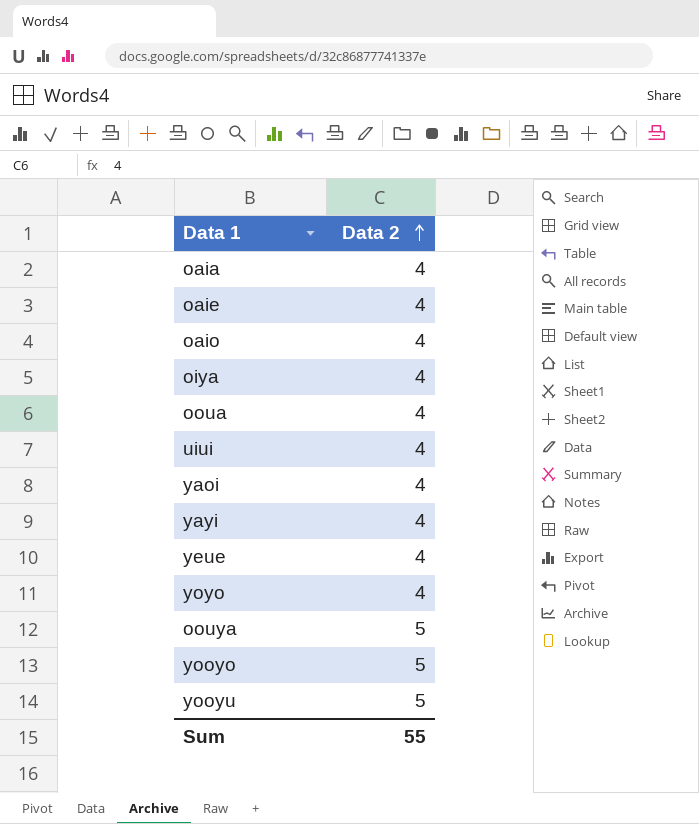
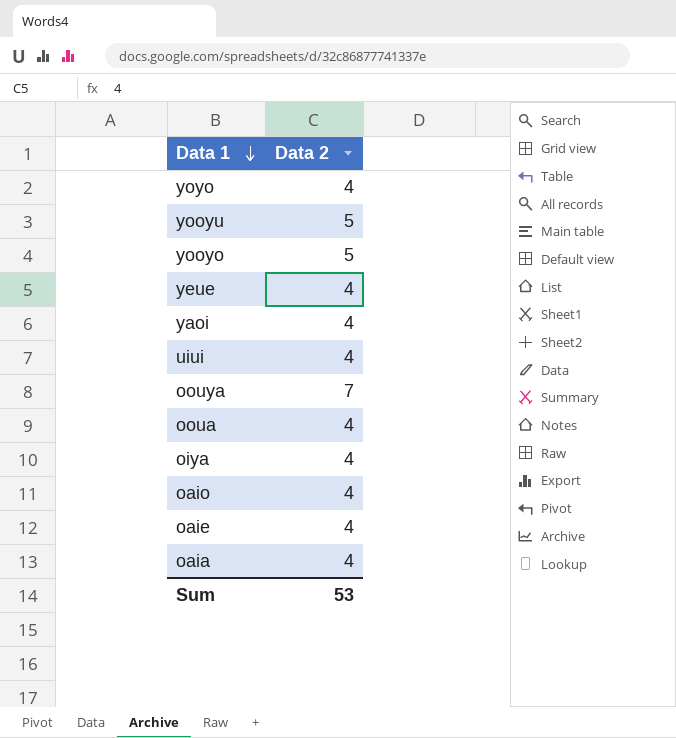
row order: Data 2 ascending -> Data 1 descending
row yayi: 4 -> none
oouya | Data 2: 5 -> 7
Sum | Data 2: 55 -> 53

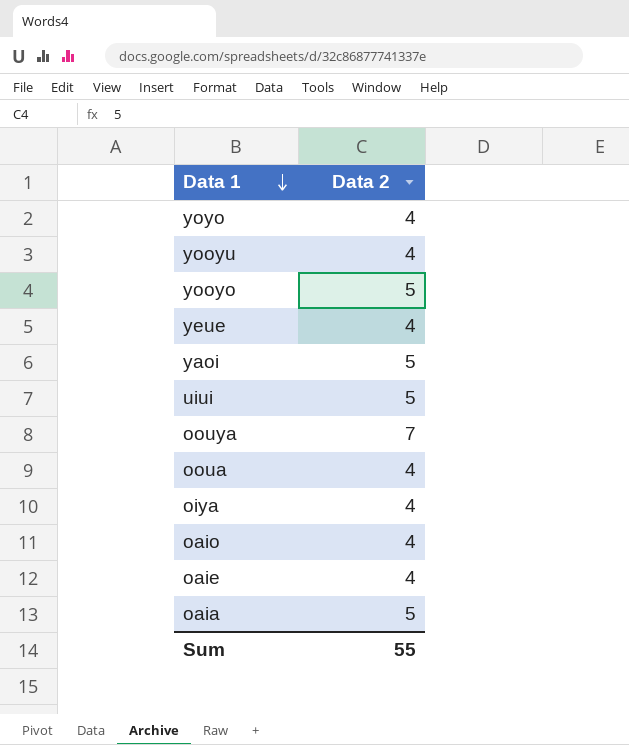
yooyu | Data 2: 5 -> 4
yaoi | Data 2: 4 -> 5
uiui | Data 2: 4 -> 5
oaia | Data 2: 4 -> 5
Sum | Data 2: 53 -> 55

